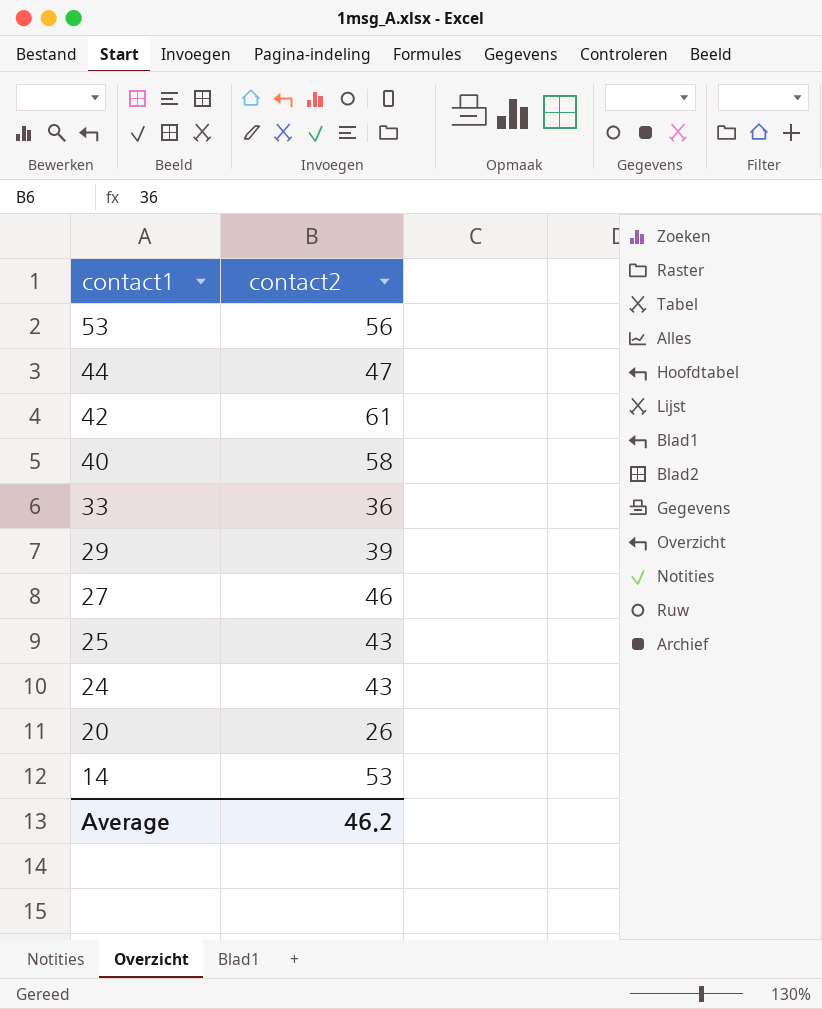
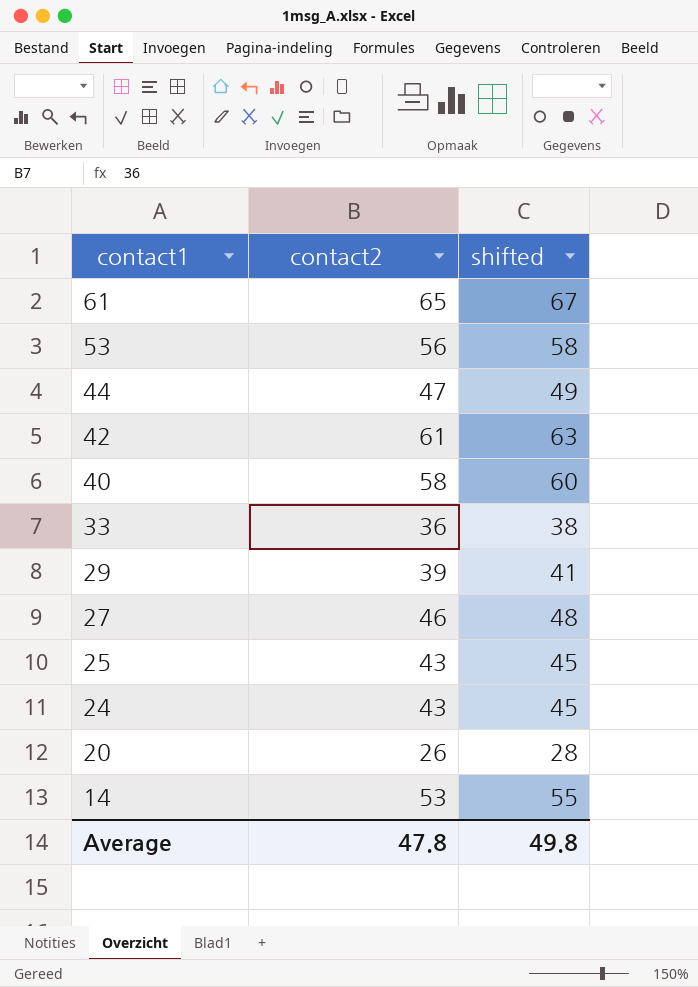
column shifted | formula: none -> [contact2] + 2
row 61: none -> 65 | 67
Average | contact2: 46.2 -> 47.8

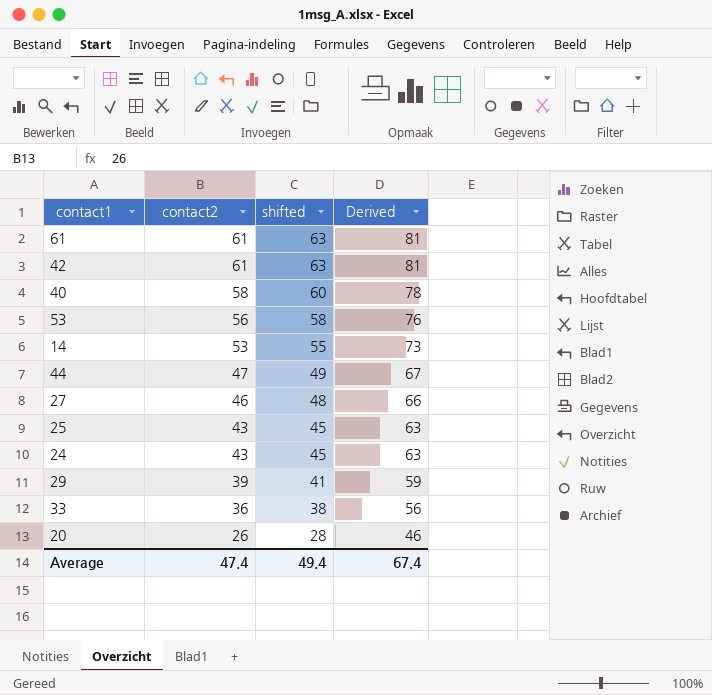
row order: contact1 descending -> contact2 descending
column Derived | formula: none -> [contact2] + 20
61 | contact2: 65 -> 61
61 | shifted: 67 -> 63
Average | contact2: 47.8 -> 47.4
Average | shifted: 49.8 -> 49.4

